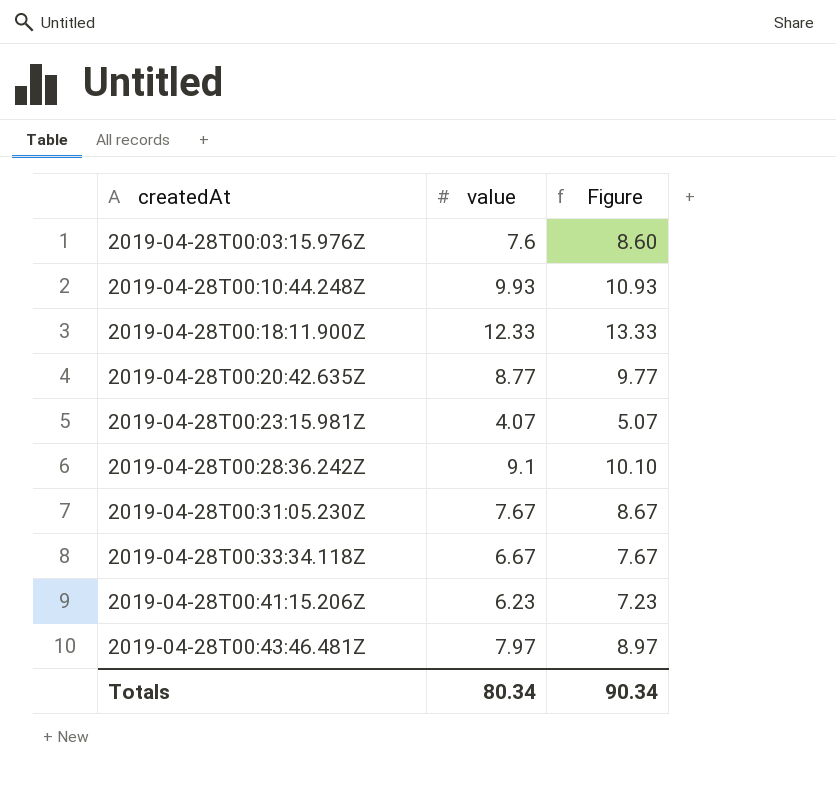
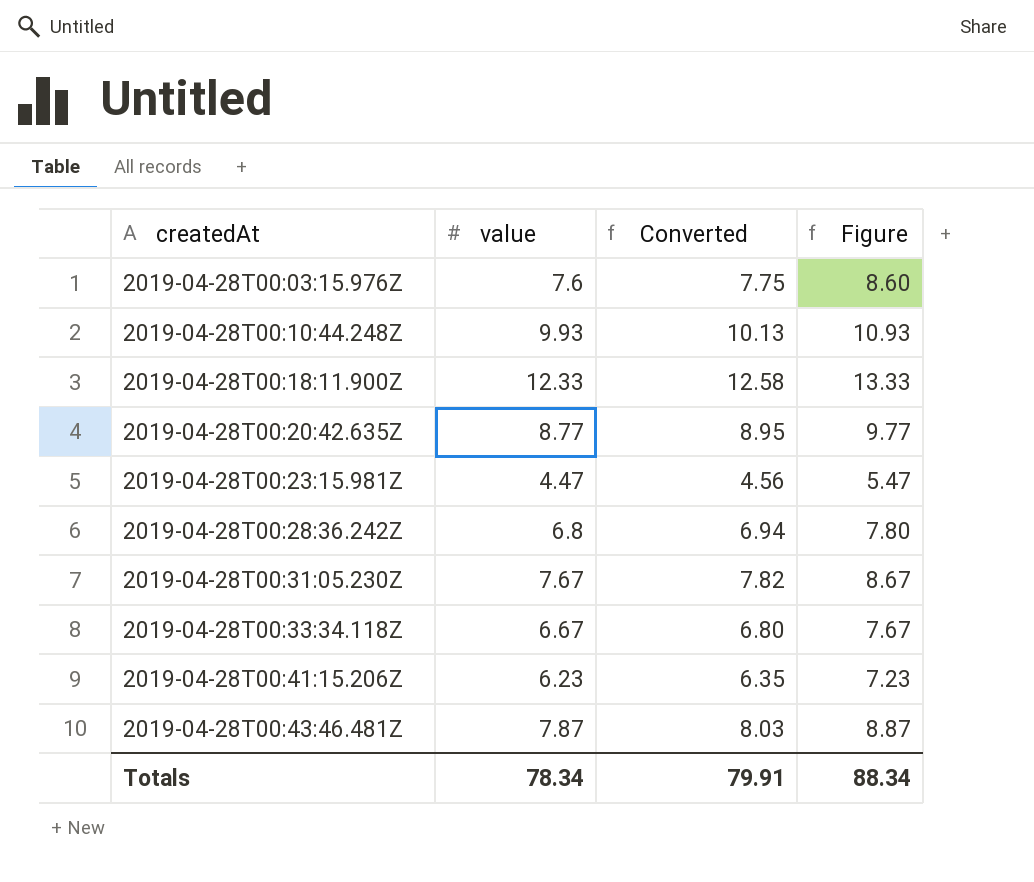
column Converted | formula: none -> [value] * 1.02
2019-04-28T00:23:15.981Z | value: 4.07 -> 4.47
2019-04-28T00:23:15.981Z | Figure: 5.07 -> 5.47
2019-04-28T00:28:36.242Z | value: 9.1 -> 6.8
2019-04-28T00:28:36.242Z | Figure: 10.10 -> 7.80
2019-04-28T00:43:46.481Z | value: 7.97 -> 7.87
2019-04-28T00:43:46.481Z | Figure: 8.97 -> 8.87
Totals | value: 80.34 -> 78.34
Totals | Figure: 90.34 -> 88.34

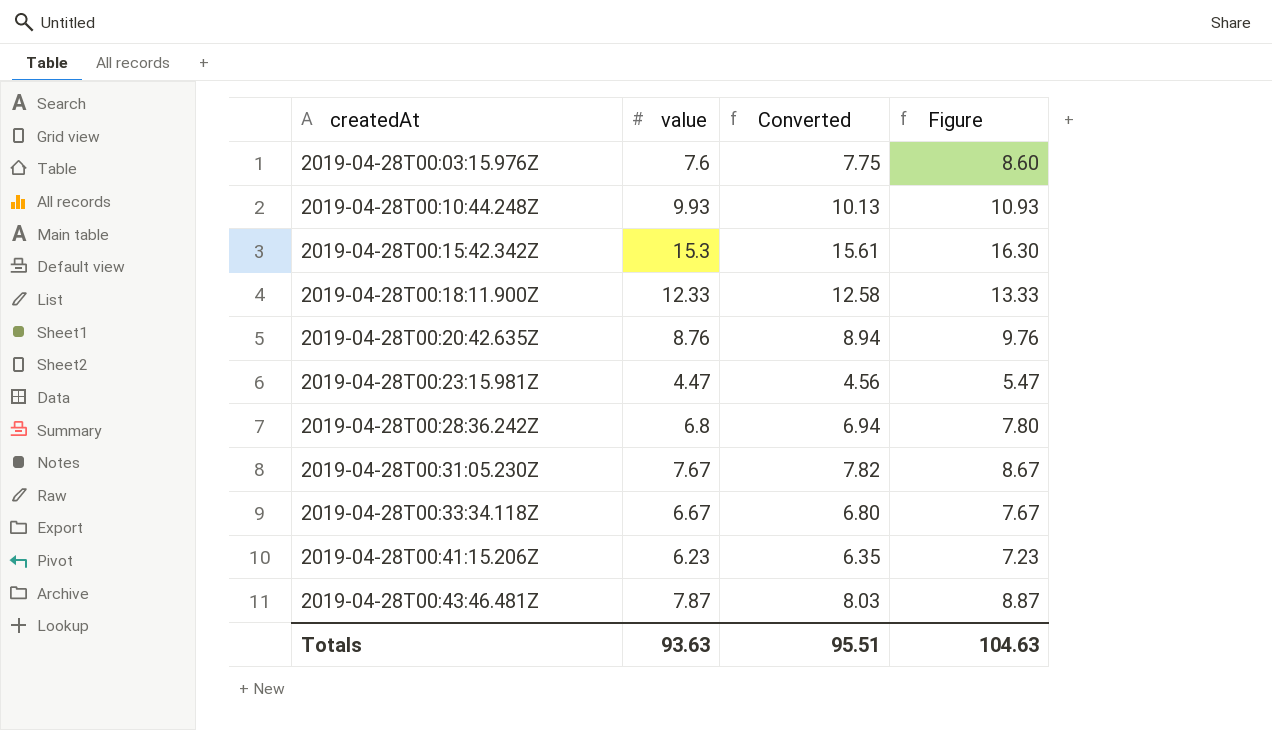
row 2019-04-28T00:15:42.342Z: none -> 15.3 | 15.61 | 16.30
2019-04-28T00:20:42.635Z | value: 8.77 -> 8.76
2019-04-28T00:20:42.635Z | Converted: 8.95 -> 8.94
2019-04-28T00:20:42.635Z | Figure: 9.77 -> 9.76
Totals | value: 78.34 -> 93.63
Totals | Converted: 79.91 -> 95.51
Totals | Figure: 88.34 -> 104.63

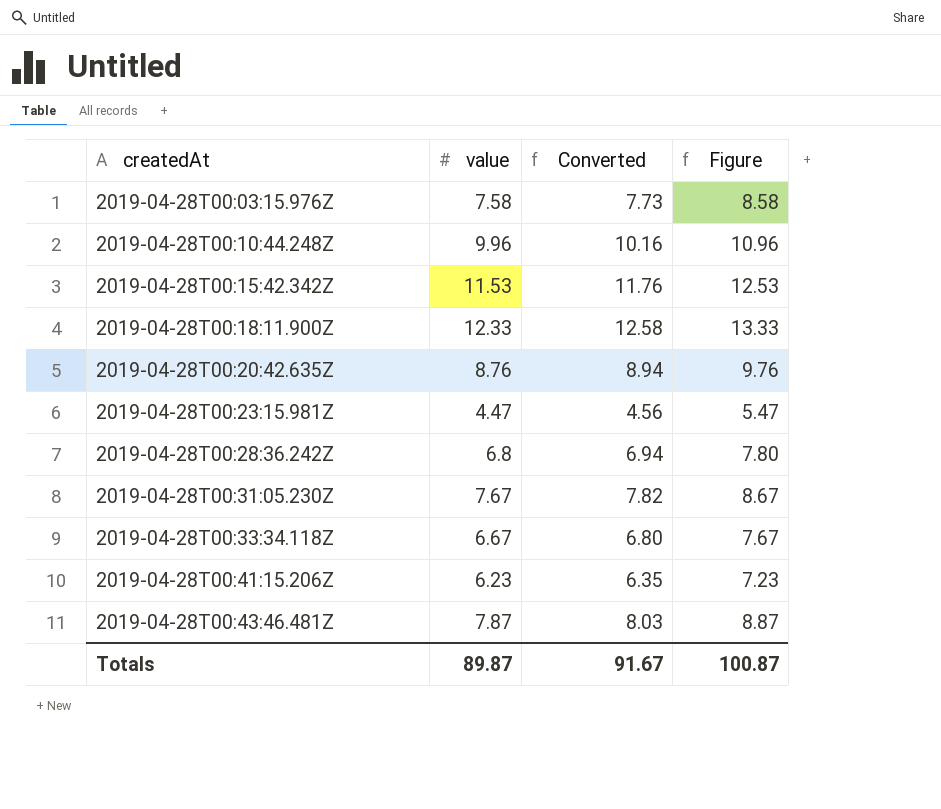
2019-04-28T00:03:15.976Z | value: 7.6 -> 7.58
2019-04-28T00:03:15.976Z | Converted: 7.75 -> 7.73
2019-04-28T00:03:15.976Z | Figure: 8.60 -> 8.58
2019-04-28T00:10:44.248Z | value: 9.93 -> 9.96
2019-04-28T00:10:44.248Z | Converted: 10.13 -> 10.16
2019-04-28T00:10:44.248Z | Figure: 10.93 -> 10.96
2019-04-28T00:15:42.342Z | value: 15.3 -> 11.53
2019-04-28T00:15:42.342Z | Converted: 15.61 -> 11.76
2019-04-28T00:15:42.342Z | Figure: 16.30 -> 12.53
Totals | value: 93.63 -> 89.87
Totals | Converted: 95.51 -> 91.67
Totals | Figure: 104.63 -> 100.87

